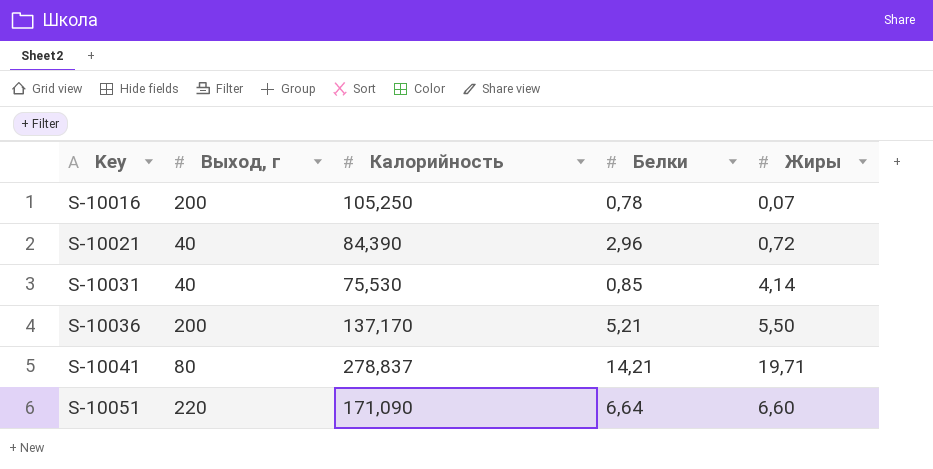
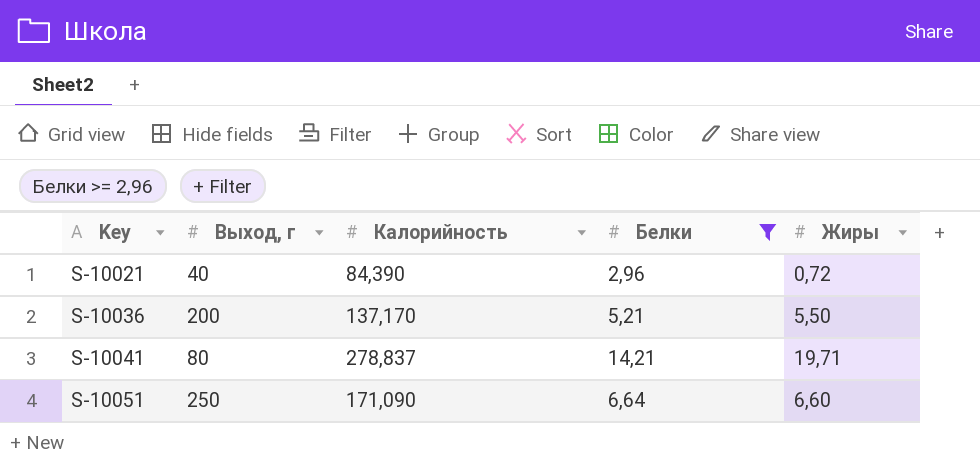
filter: none -> Белки >= 2,96
S-10051 | Выход, г: 220 -> 250

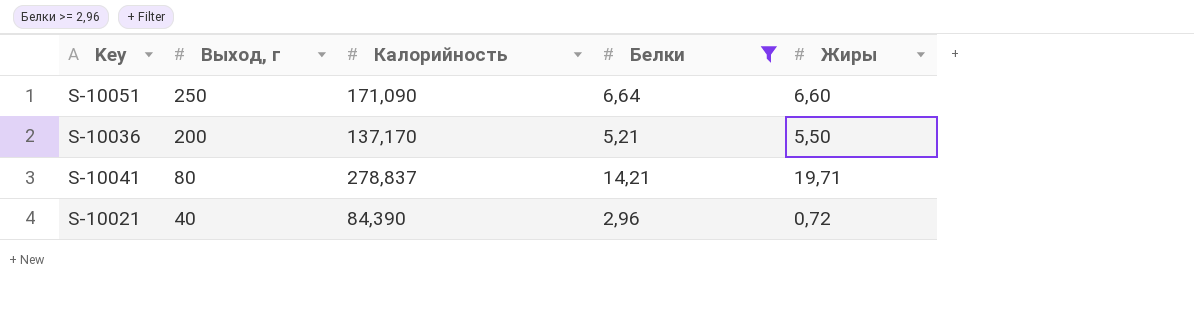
row order: Key ascending -> Выход, г descending

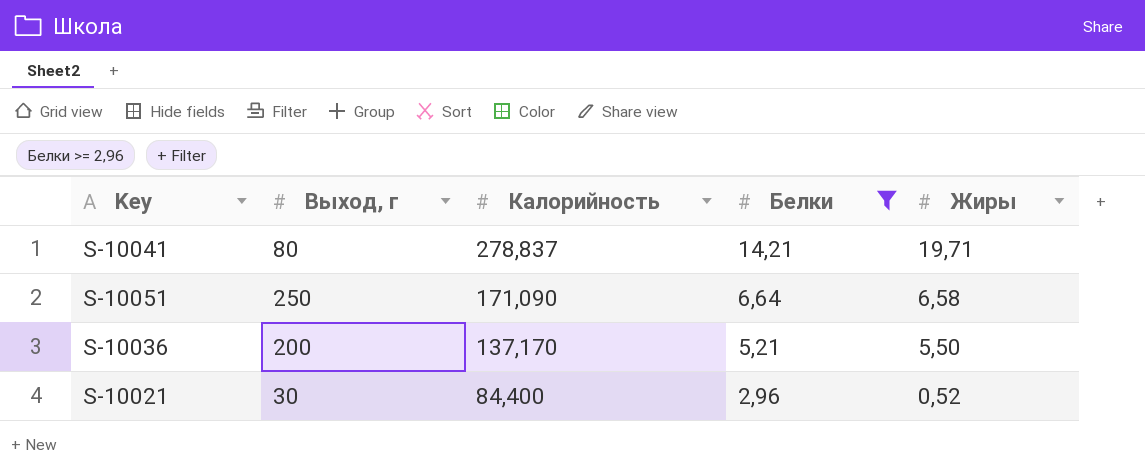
row order: Выход, г descending -> Калорийность descending
S-10051 | Жиры: 6,60 -> 6,58
S-10021 | Выход, г: 40 -> 30
S-10021 | Калорийность: 84,390 -> 84,400
S-10021 | Жиры: 0,72 -> 0,52

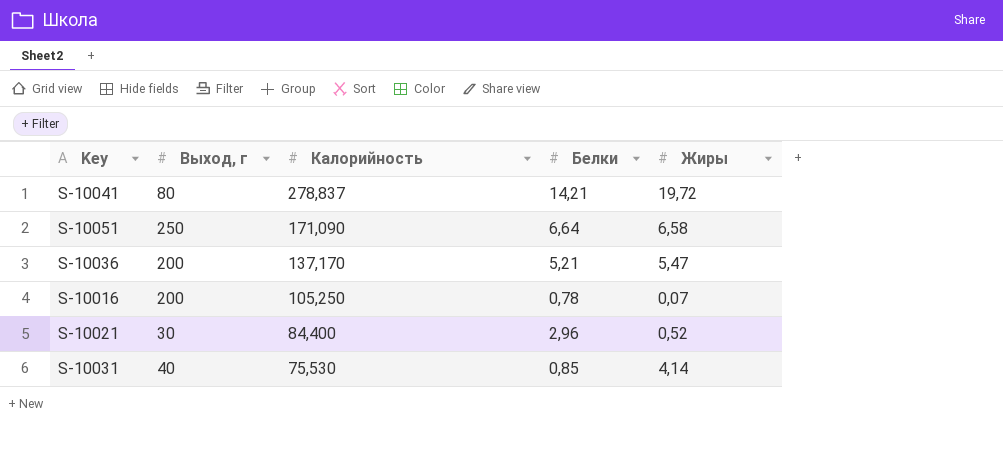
filter: Белки >= 2,96 -> none
S-10041 | Жиры: 19,71 -> 19,72
S-10036 | Жиры: 5,50 -> 5,47

